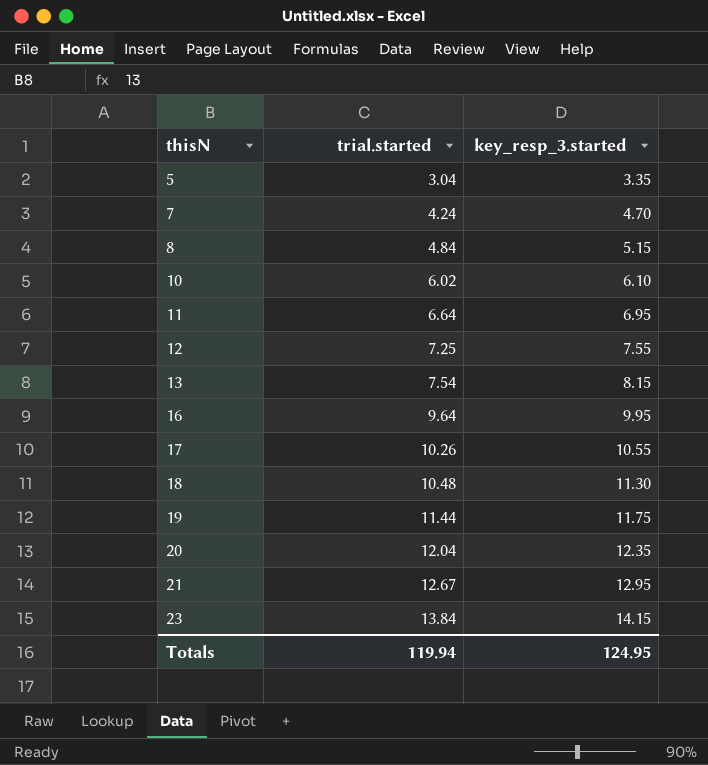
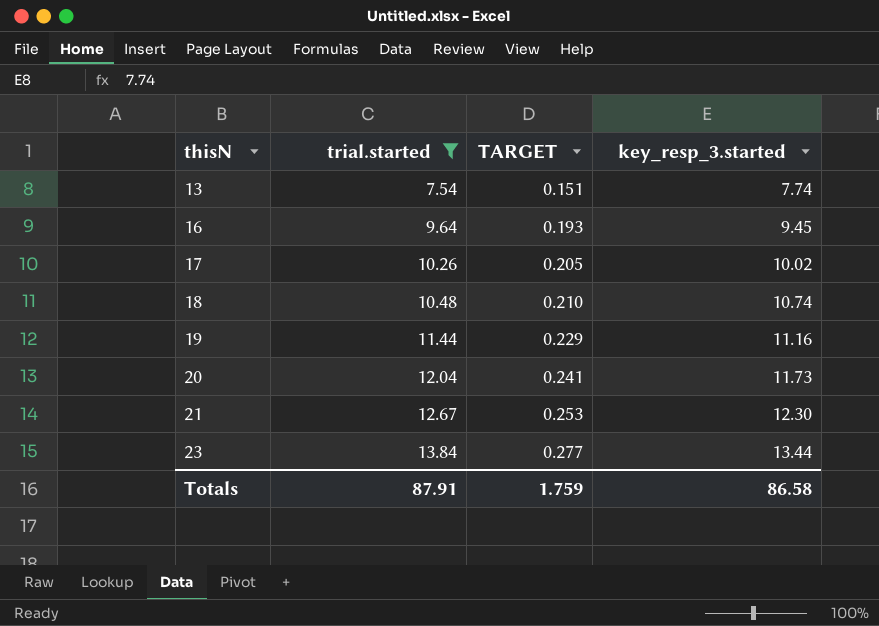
filter: none -> trial.started >= 7.54
column TARGET | formula: none -> [trial.started] * 0.02
13 | key_resp_3.started: 8.15 -> 7.74
16 | key_resp_3.started: 9.95 -> 9.45
17 | key_resp_3.started: 10.55 -> 10.02
18 | key_resp_3.started: 11.30 -> 10.74
19 | key_resp_3.started: 11.75 -> 11.16
20 | key_resp_3.started: 12.35 -> 11.73
21 | key_resp_3.started: 12.95 -> 12.30
23 | key_resp_3.started: 14.15 -> 13.44
Totals | trial.started: 119.94 -> 87.91
Totals | key_resp_3.started: 124.95 -> 86.58

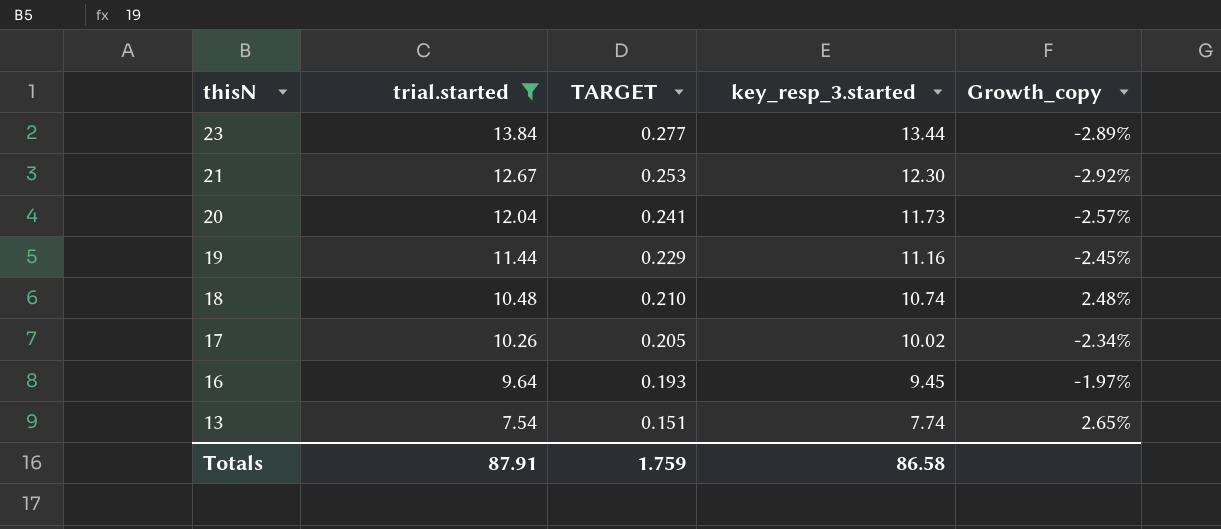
row order: thisN ascending -> thisN descending
column Growth_copy | formula: none -> ([key_resp_3.started] - [trial.started]) / [trial.started]

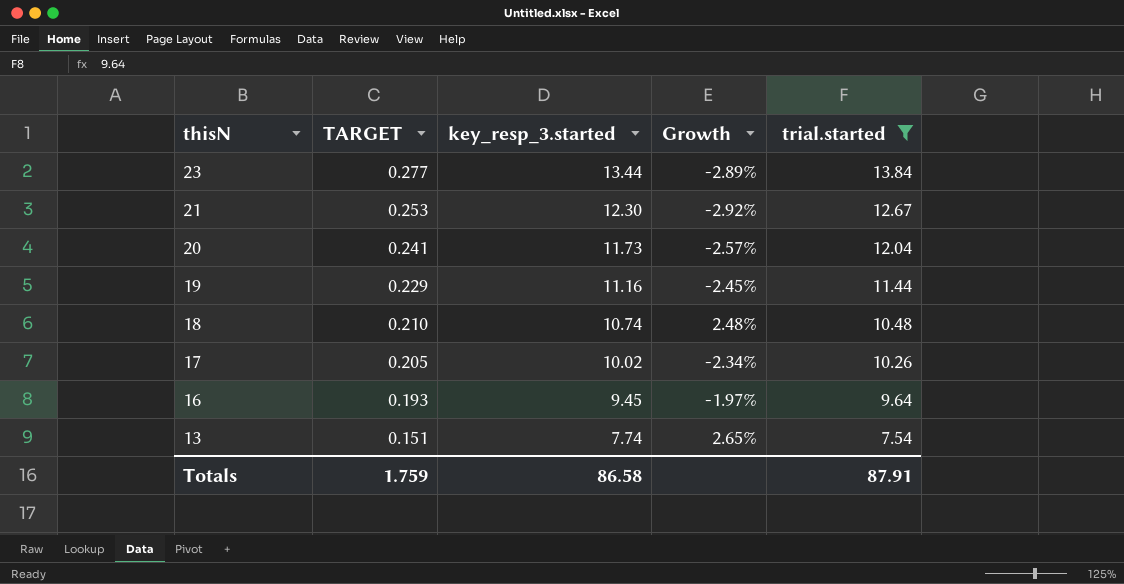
column name: Growth_copy -> Growth
column trial.started | position: 2 -> 5

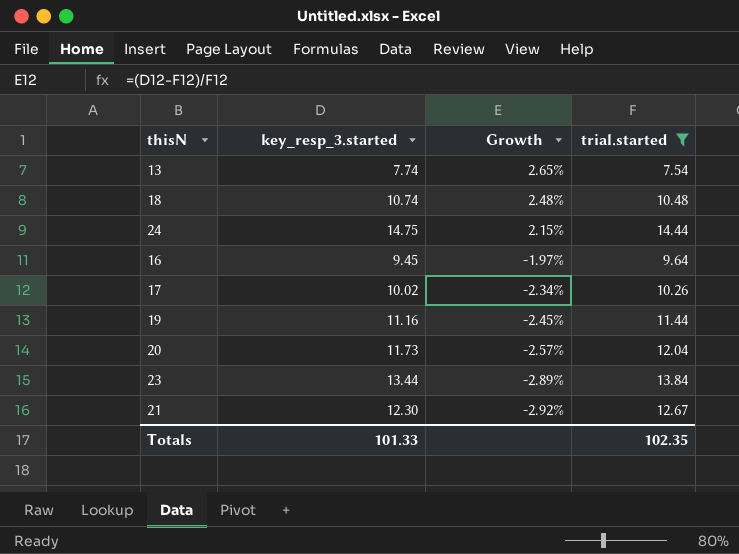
row order: thisN descending -> Growth descending
column TARGET | formula: [trial.started] * 0.02 -> none
row 24: none -> 14.75 | 2.15% | 14.44
Totals | key_resp_3.started: 86.58 -> 101.33
Totals | trial.started: 87.91 -> 102.35

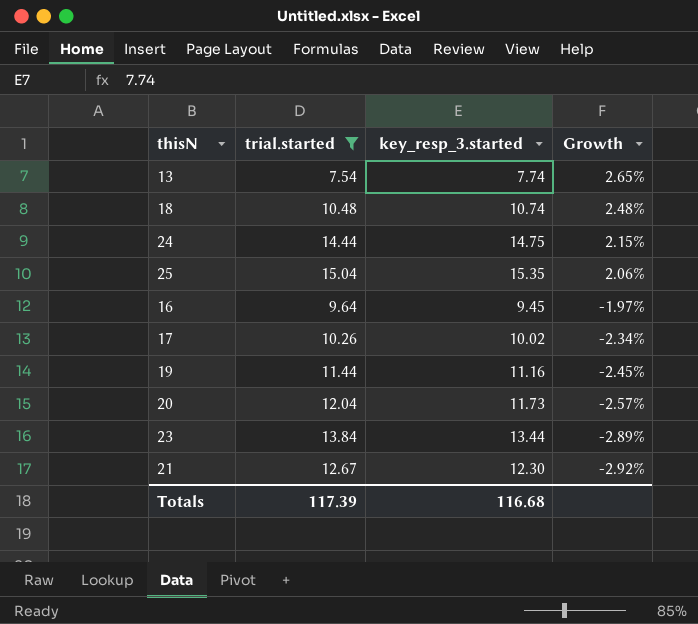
column trial.started | position: 4 -> 2
row 25: none -> 15.04 | 15.35 | 2.06%
Totals | trial.started: 102.35 -> 117.39
Totals | key_resp_3.started: 101.33 -> 116.68

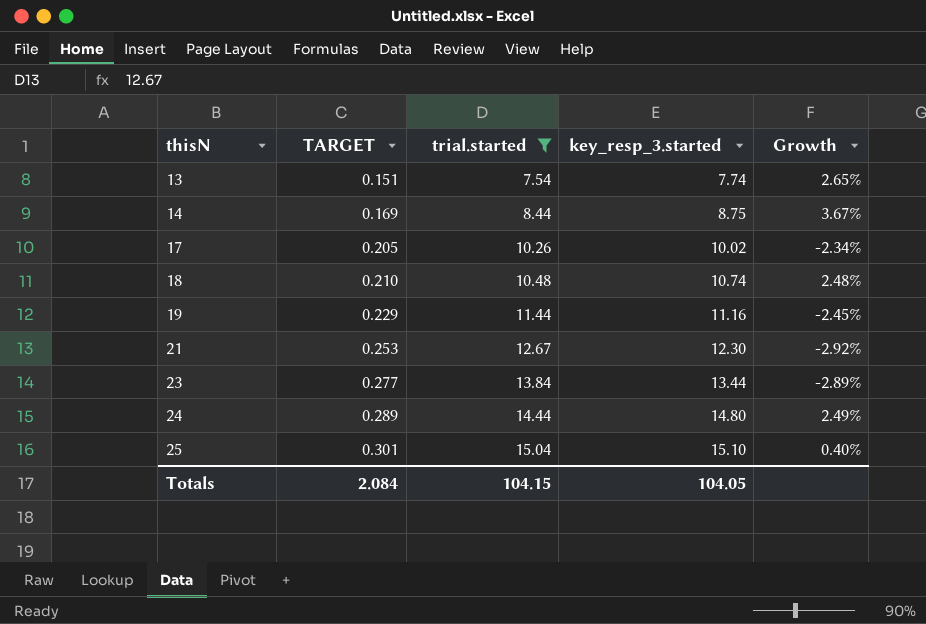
row order: Growth descending -> thisN ascending
column TARGET | formula: none -> [trial.started] * 0.02
row 16: 9.64 | 9.45 | -1.97% -> none
row 20: 12.04 | 11.73 | -2.57% -> none
row 14: none -> 0.169 | 8.44 | 8.75 | 3.67%
24 | key_resp_3.started: 14.75 -> 14.80
24 | Growth: 2.15% -> 2.49%
25 | key_resp_3.started: 15.35 -> 15.10
25 | Growth: 2.06% -> 0.40%
Totals | trial.started: 117.39 -> 104.15
Totals | key_resp_3.started: 116.68 -> 104.05

